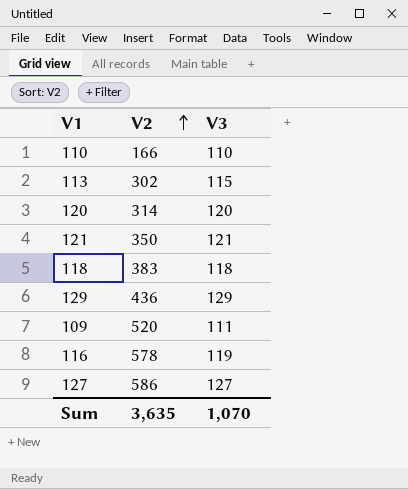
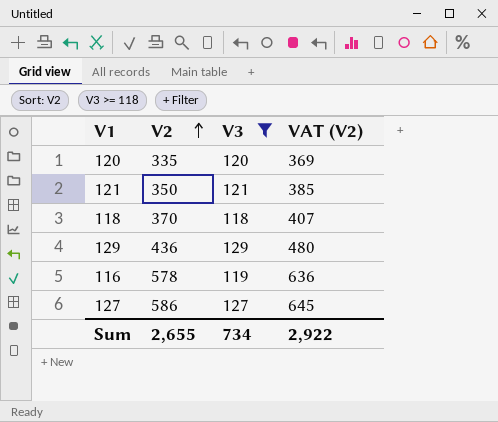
filter: none -> V3 >= 118
column VAT (V2) | formula: none -> [V2] * 1.1
120 | V2: 314 -> 335
118 | V2: 383 -> 370
Sum | V2: 3,635 -> 2,655
Sum | V3: 1,070 -> 734

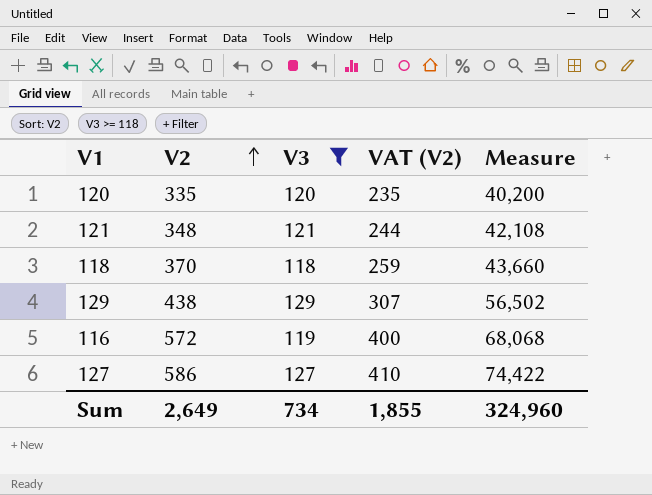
column VAT (V2) | formula: [V2] * 1.1 -> [V2] * 0.7
column Measure | formula: none -> [V2] * [V3]
121 | V2: 350 -> 348
129 | V2: 436 -> 438
116 | V2: 578 -> 572
Sum | V2: 2,655 -> 2,649
Sum | VAT (V2): 2,922 -> 1,855

